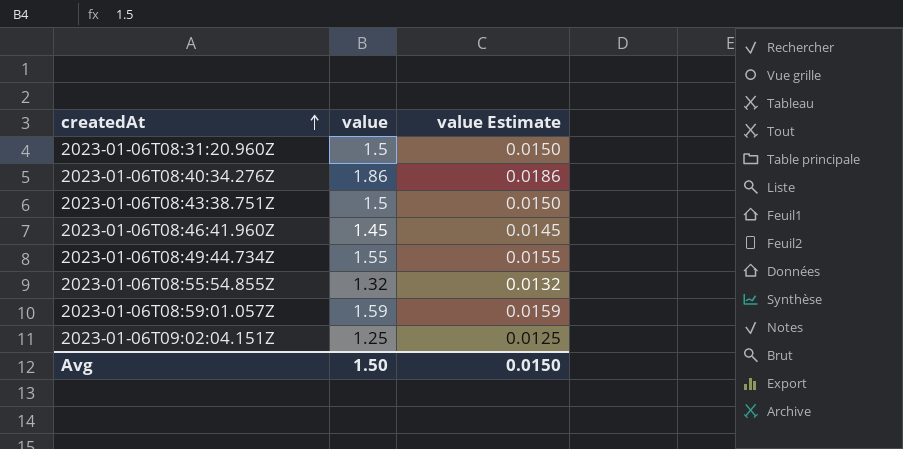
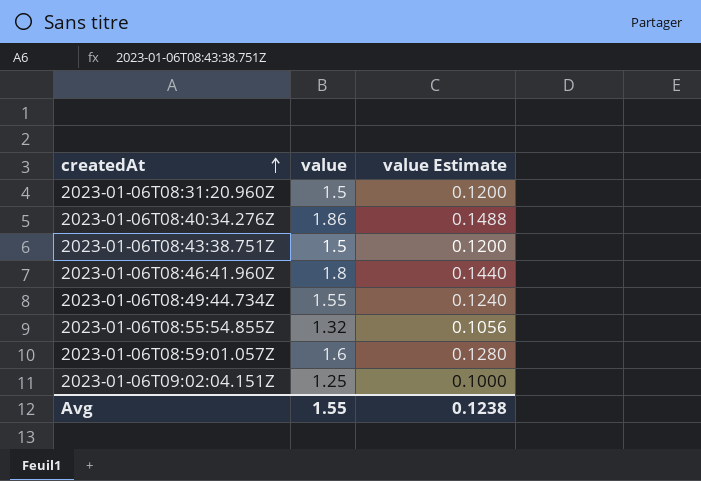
column value Estimate | formula: [value] * 0.01 -> [value] * 0.08
2023-01-06T08:46:41.960Z | value: 1.45 -> 1.8
2023-01-06T08:59:01.057Z | value: 1.59 -> 1.6
Avg | value: 1.50 -> 1.55
Avg | value Estimate: 0.0150 -> 0.1238

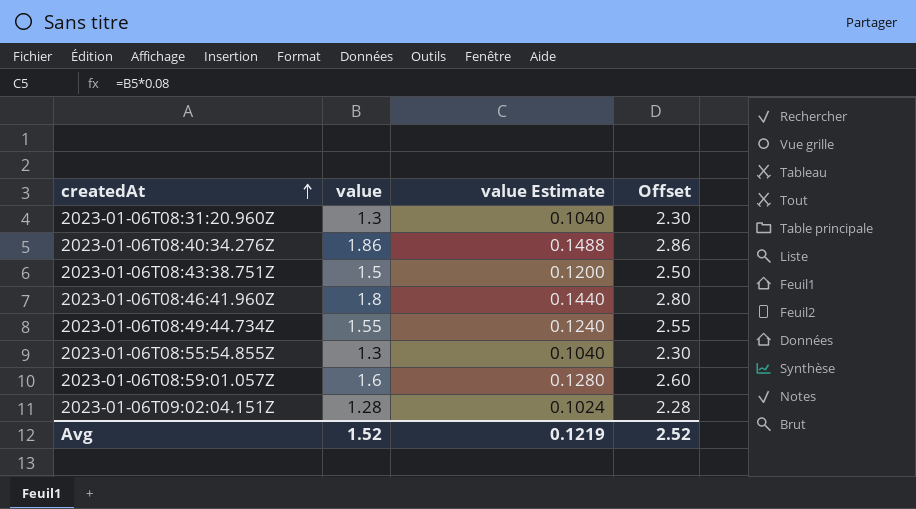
column Offset | formula: none -> [value] + 1
2023-01-06T08:31:20.960Z | value: 1.5 -> 1.3
2023-01-06T08:31:20.960Z | value Estimate: 0.1200 -> 0.1040
2023-01-06T08:55:54.855Z | value: 1.32 -> 1.3
2023-01-06T08:55:54.855Z | value Estimate: 0.1056 -> 0.1040
2023-01-06T09:02:04.151Z | value: 1.25 -> 1.28
2023-01-06T09:02:04.151Z | value Estimate: 0.1000 -> 0.1024
Avg | value: 1.55 -> 1.52
Avg | value Estimate: 0.1238 -> 0.1219

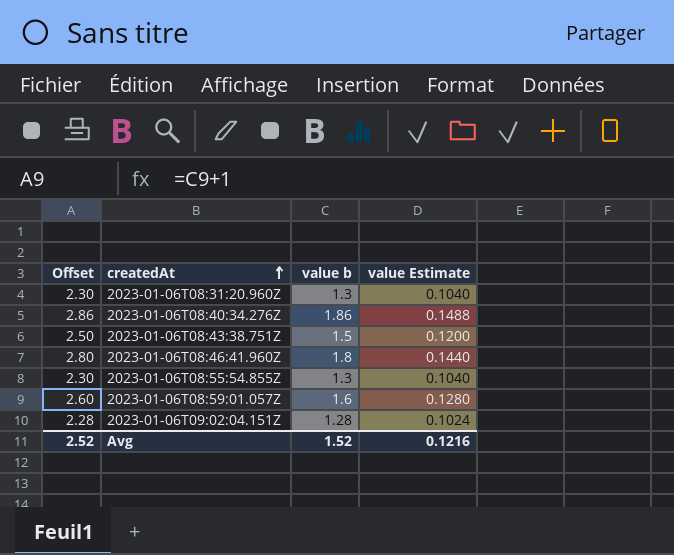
column Offset | position: 4 -> 1
column name: value -> value b
row 2023-01-06T08:49:44.734Z: 1.55 | 0.1240 | 2.55 -> none
Avg | value Estimate: 0.1219 -> 0.1216

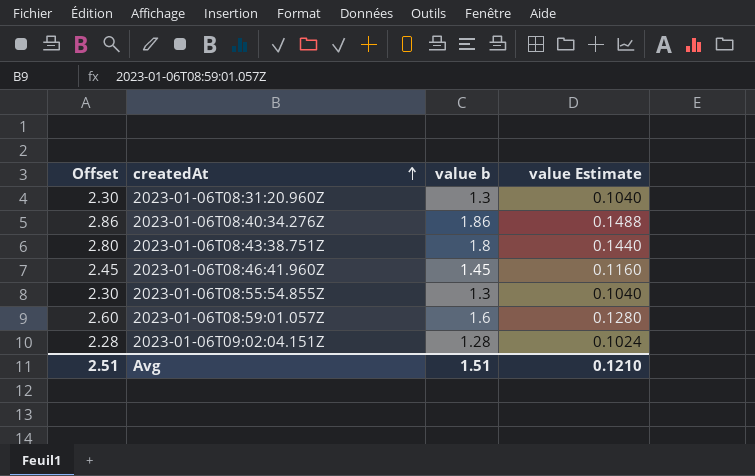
2023-01-06T08:43:38.751Z | Offset: 2.50 -> 2.80
2023-01-06T08:43:38.751Z | value b: 1.5 -> 1.8
2023-01-06T08:43:38.751Z | value Estimate: 0.1200 -> 0.1440
2023-01-06T08:46:41.960Z | Offset: 2.80 -> 2.45
2023-01-06T08:46:41.960Z | value b: 1.8 -> 1.45
2023-01-06T08:46:41.960Z | value Estimate: 0.1440 -> 0.1160
Avg | Offset: 2.52 -> 2.51
Avg | value b: 1.52 -> 1.51
Avg | value Estimate: 0.1216 -> 0.1210

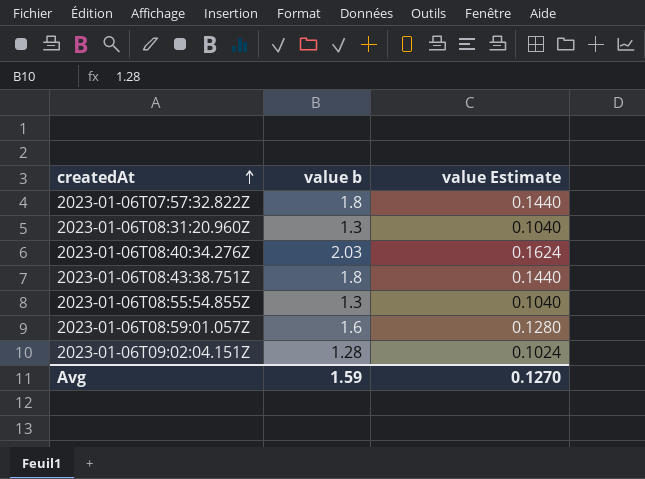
column Offset | formula: [value b] + 1 -> none
row 2023-01-06T08:46:41.960Z: 2.45 | 1.45 | 0.1160 -> none
row 2023-01-06T07:57:32.822Z: none -> 1.8 | 0.1440
2023-01-06T08:40:34.276Z | value b: 1.86 -> 2.03
2023-01-06T08:40:34.276Z | value Estimate: 0.1488 -> 0.1624
Avg | value b: 1.51 -> 1.59
Avg | value Estimate: 0.1210 -> 0.1270

